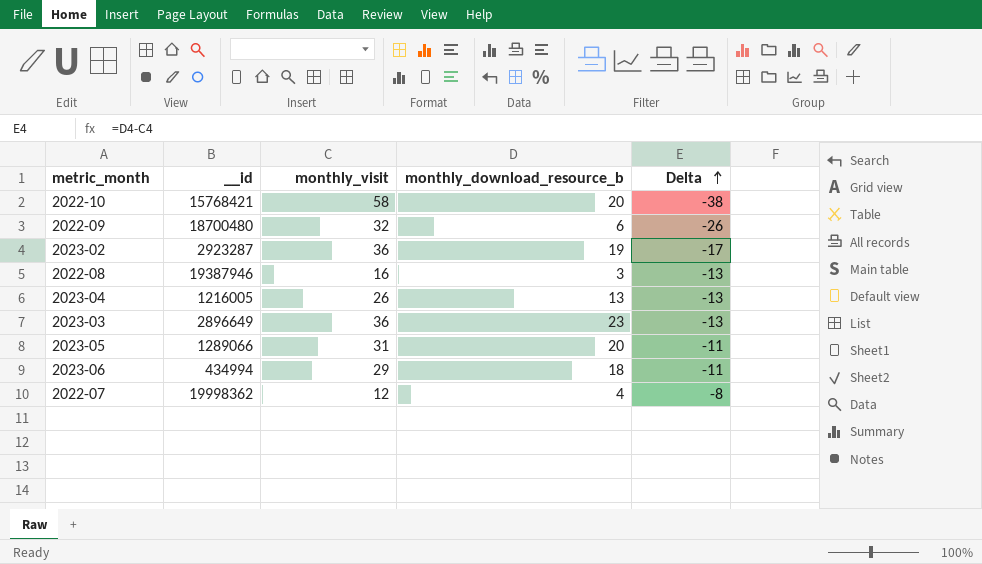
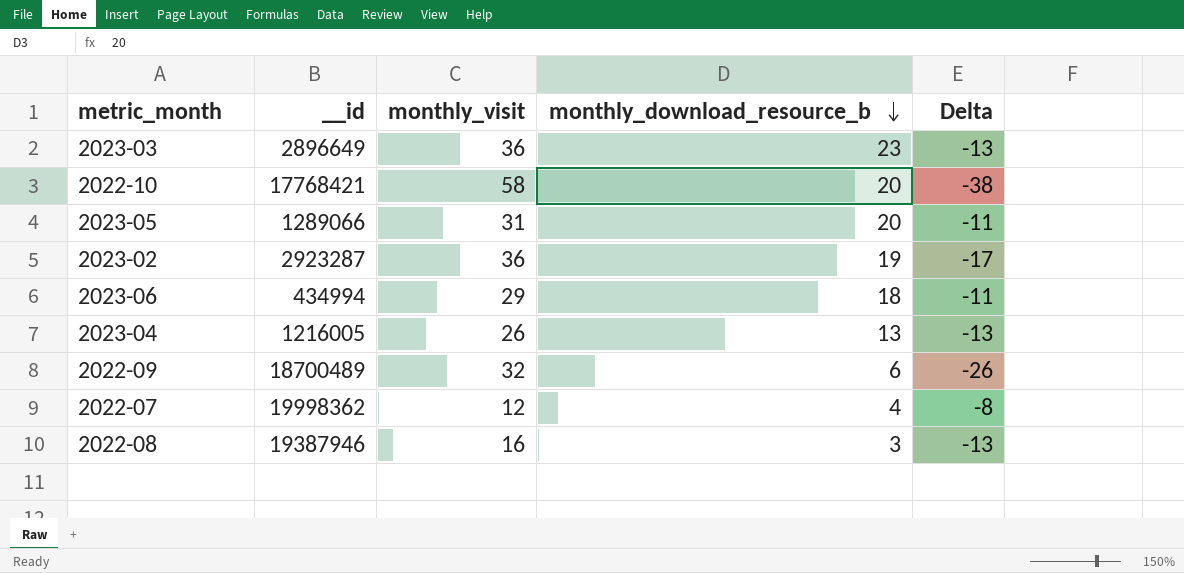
row order: Delta ascending -> monthly_download_resource_b descending
2022-10 | __id: 15768421 -> 17768421
2022-09 | __id: 18700480 -> 18700489

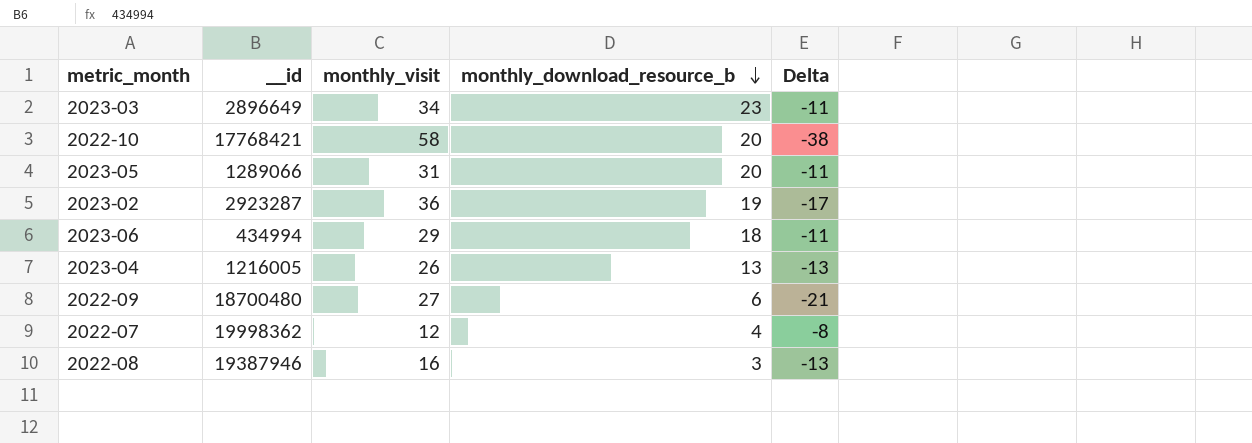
2023-03 | monthly_visit: 36 -> 34
2023-03 | Delta: -13 -> -11
2022-09 | __id: 18700489 -> 18700480
2022-09 | monthly_visit: 32 -> 27
2022-09 | Delta: -26 -> -21

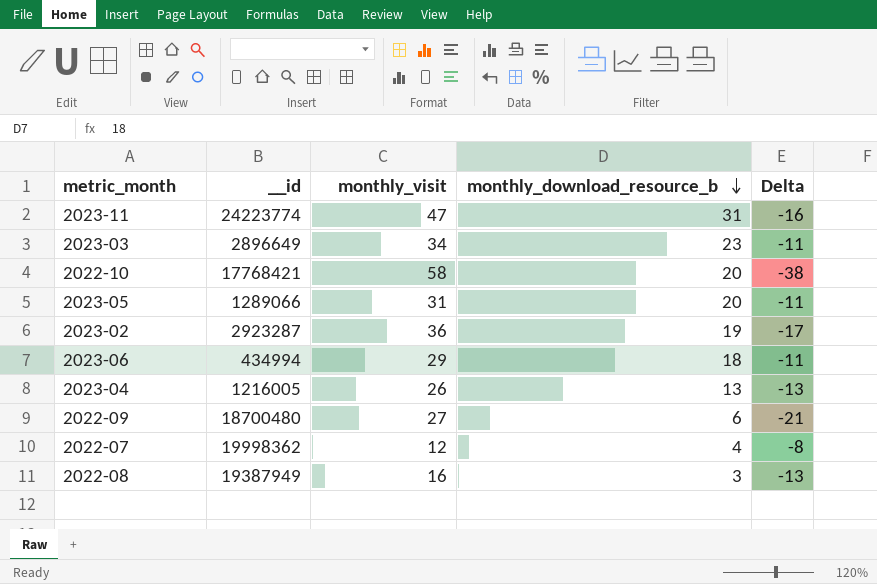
row 2023-11: none -> 24223774 | 47 | 31 | -16
2022-08 | __id: 19387946 -> 19387949

